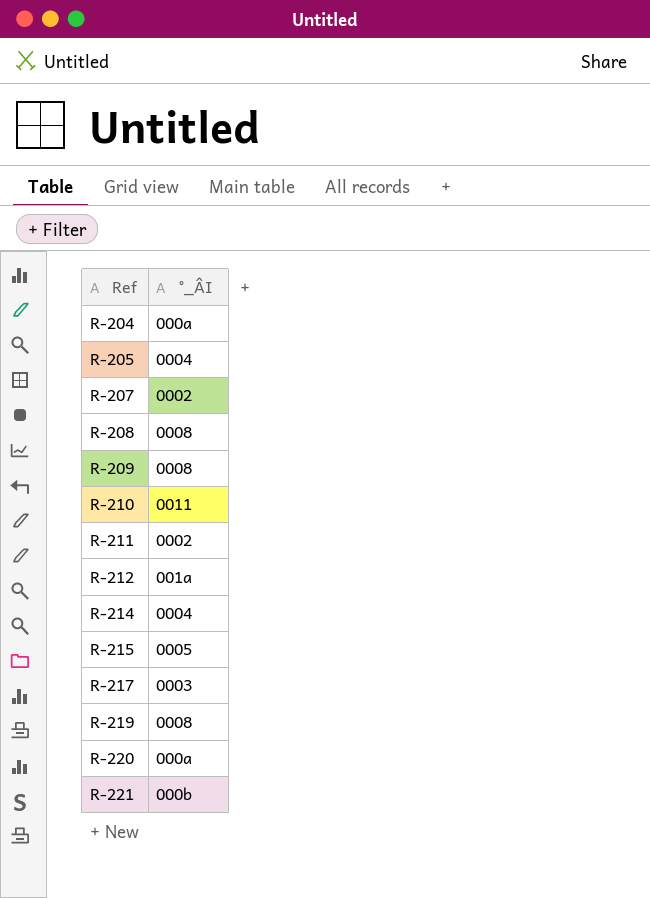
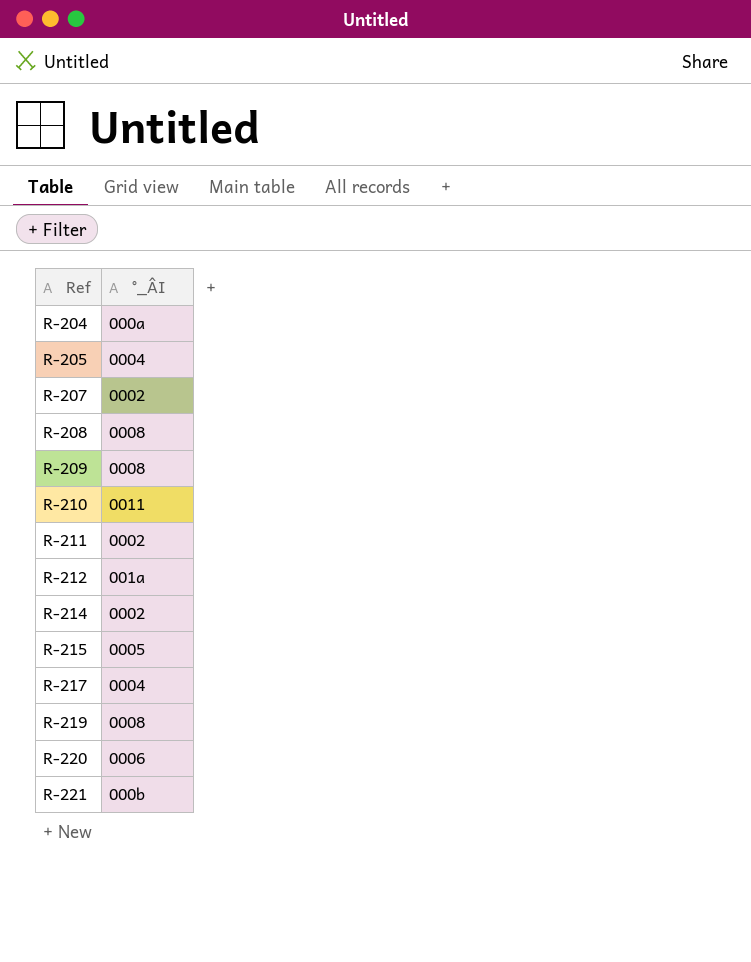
R-214 | °_ÂI: 0004 -> 0002
R-217 | °_ÂI: 0003 -> 0004
R-220 | °_ÂI: 000a -> 0006

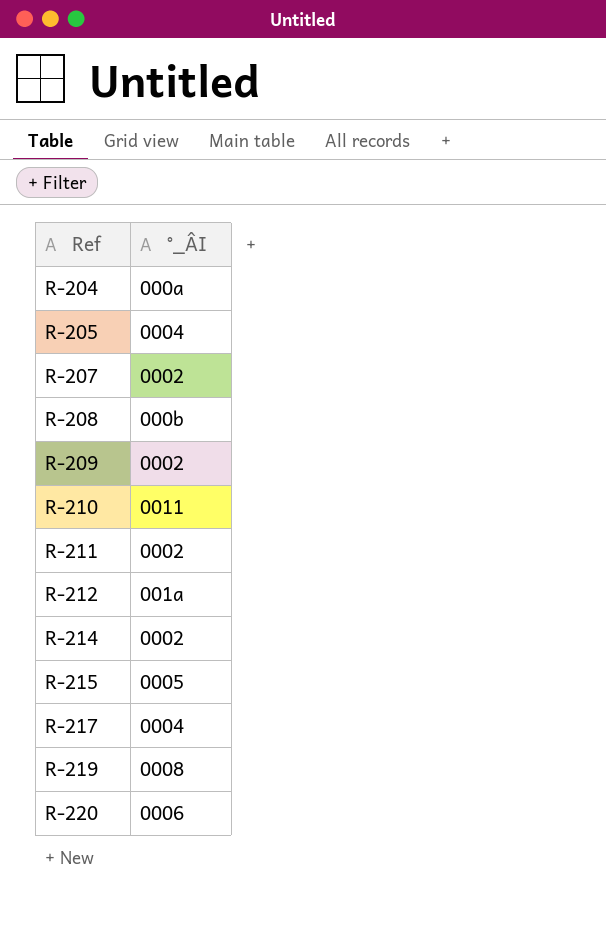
row R-221: 000b -> none
R-208 | °_ÂI: 0008 -> 000b
R-209 | °_ÂI: 0008 -> 0002

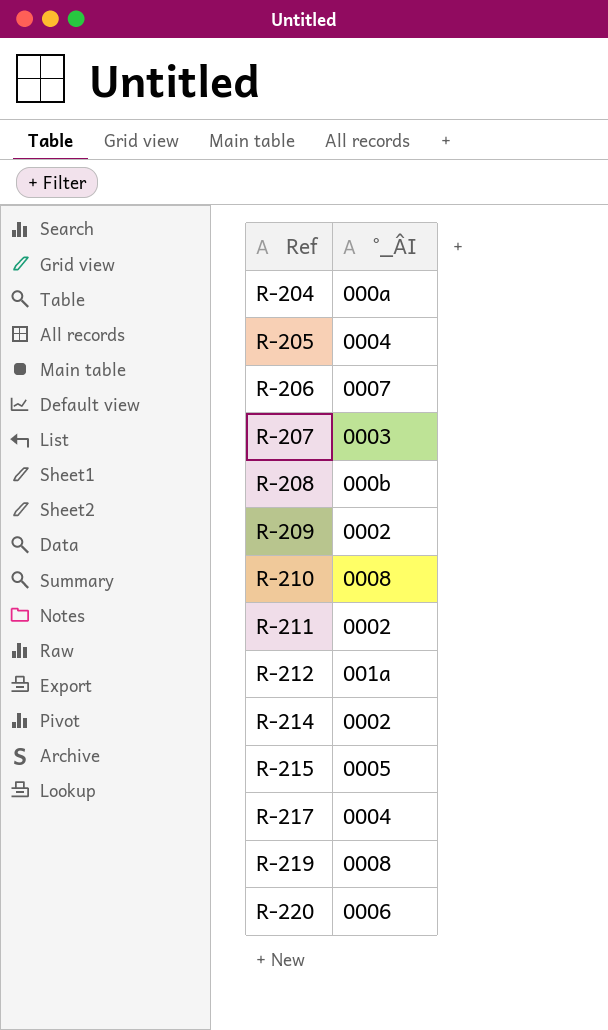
row R-206: none -> 0007
R-207 | °_ÂI: 0002 -> 0003
R-210 | °_ÂI: 0011 -> 0008

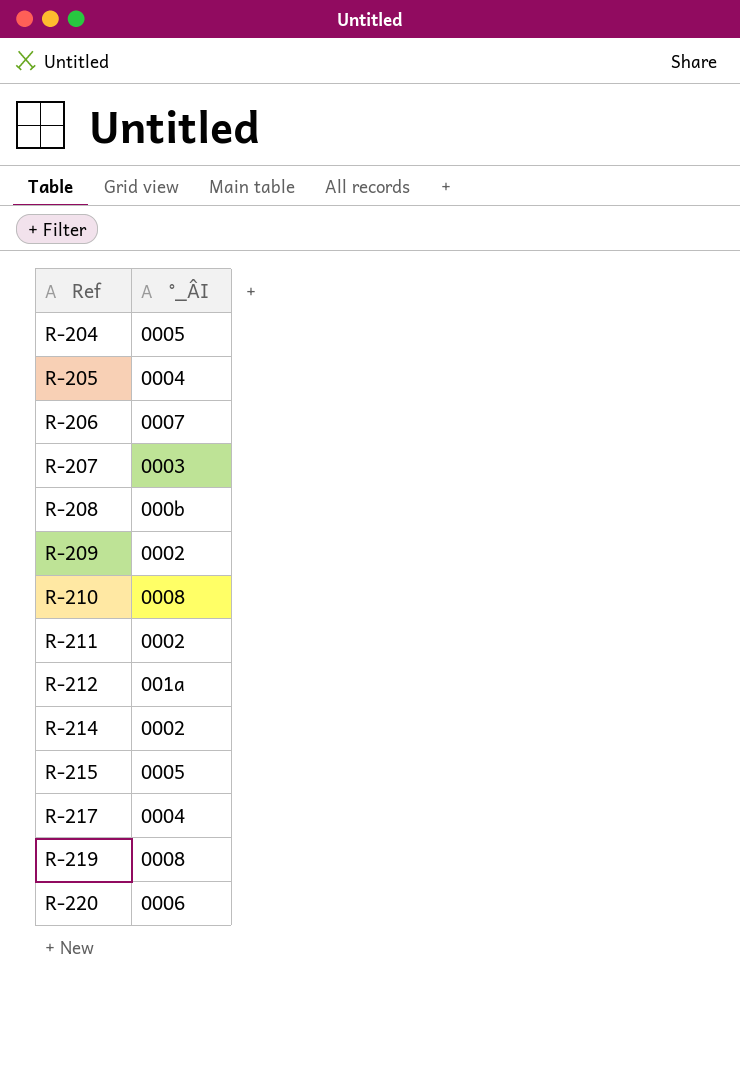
R-204 | °_ÂI: 000a -> 0005

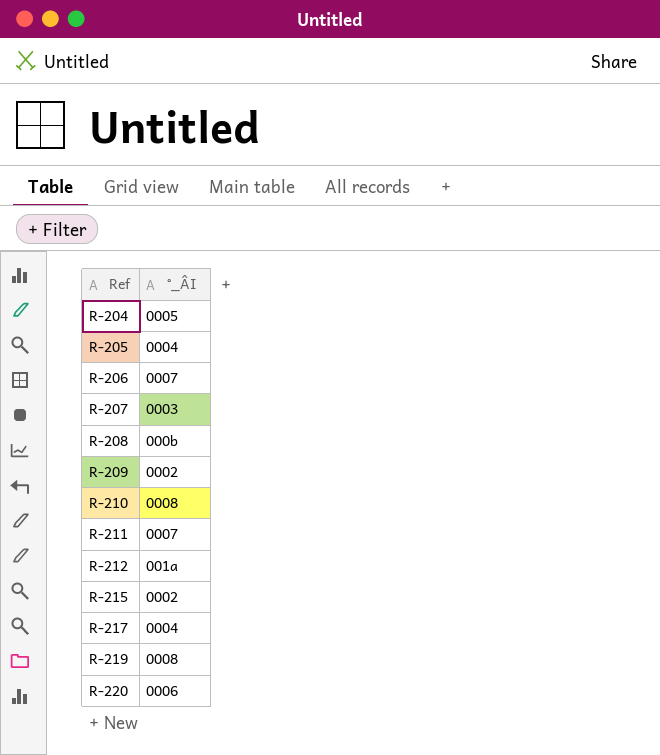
row R-214: 0002 -> none
R-211 | °_ÂI: 0002 -> 0007
R-215 | °_ÂI: 0005 -> 0002

